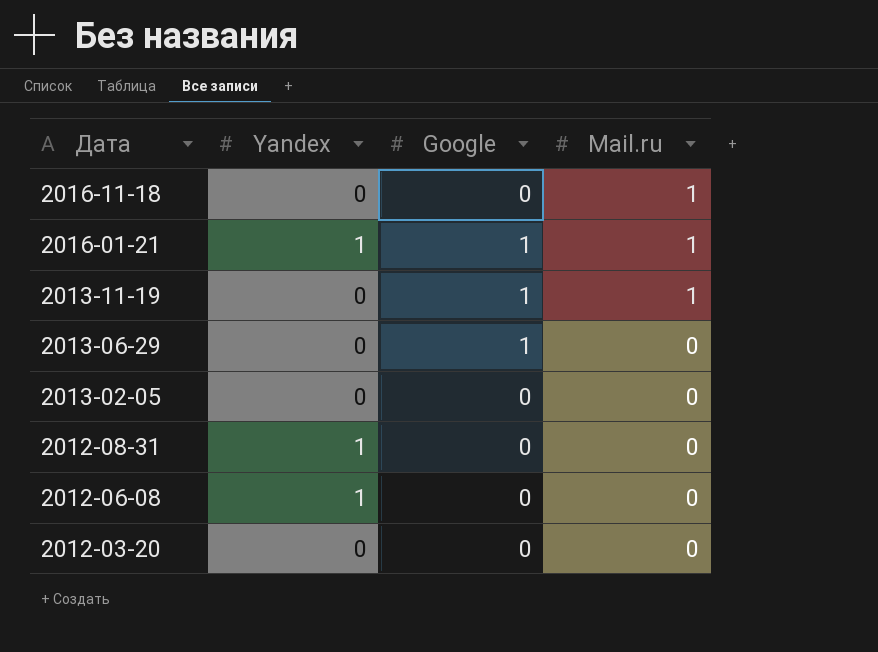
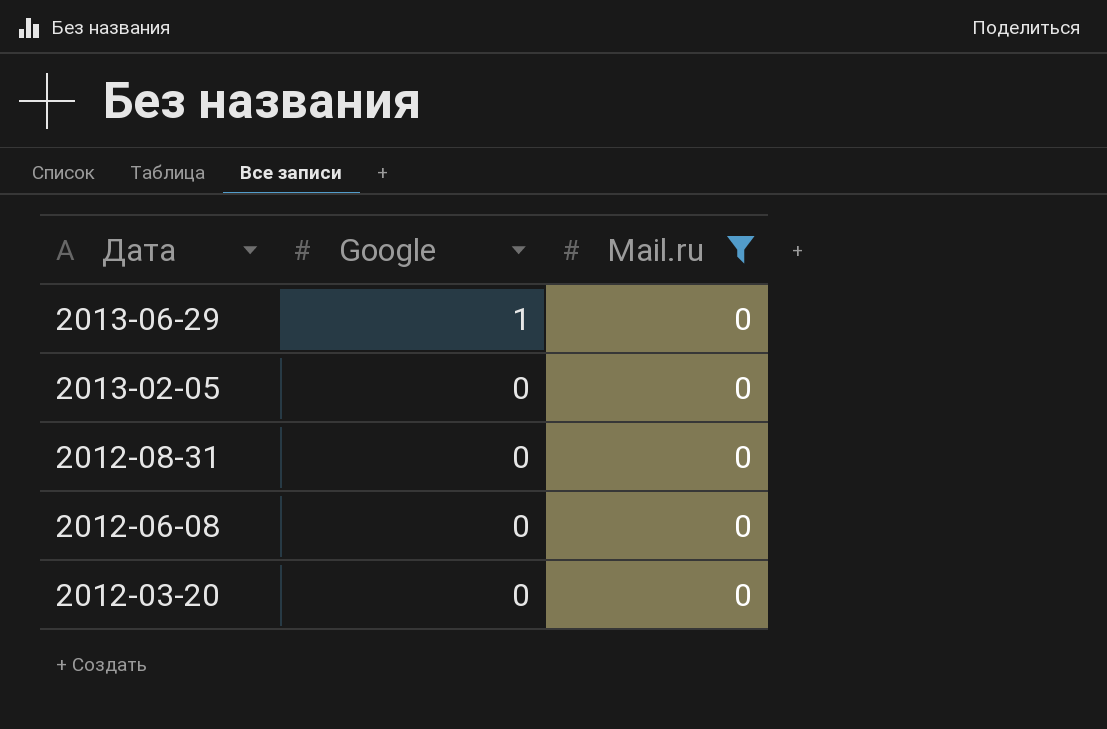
filter: none -> Mail.ru = 0
column Yandex | position: 2 -> none

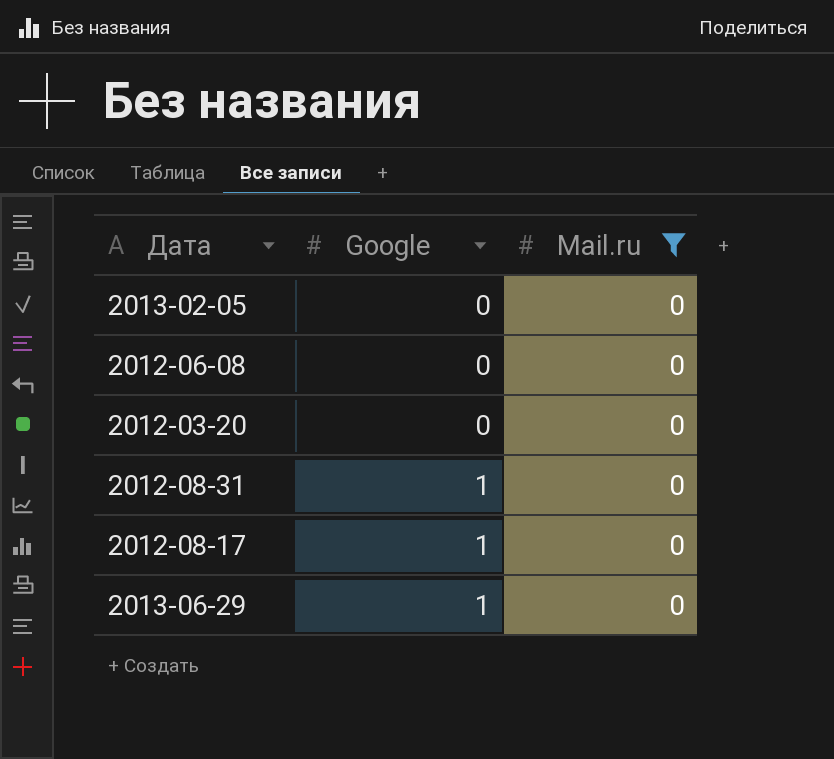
row order: Дата descending -> Google ascending
2012-08-31 | Google: 0 -> 1
row 2012-08-17: none -> 1 | 0

